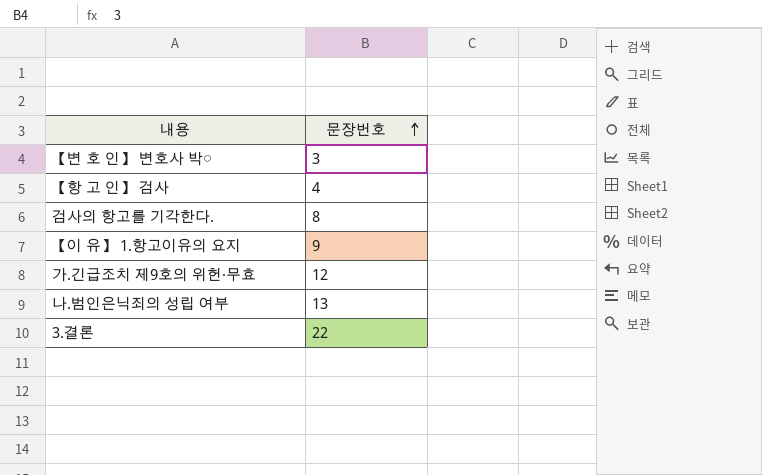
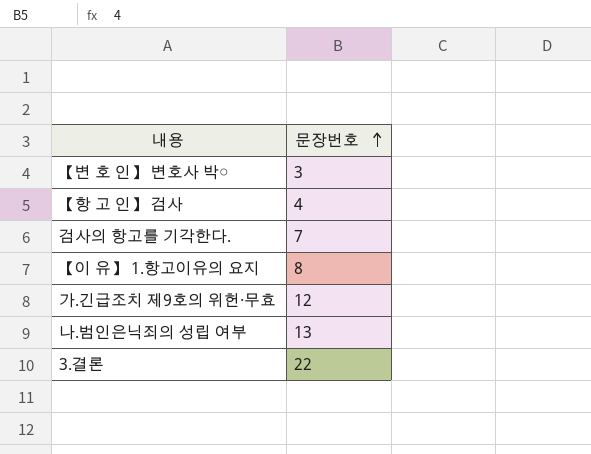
검사의 항고를 기각한다. | 문장번호: 8 -> 7
【이 유】 1.항고이유의 요지 | 문장번호: 9 -> 8

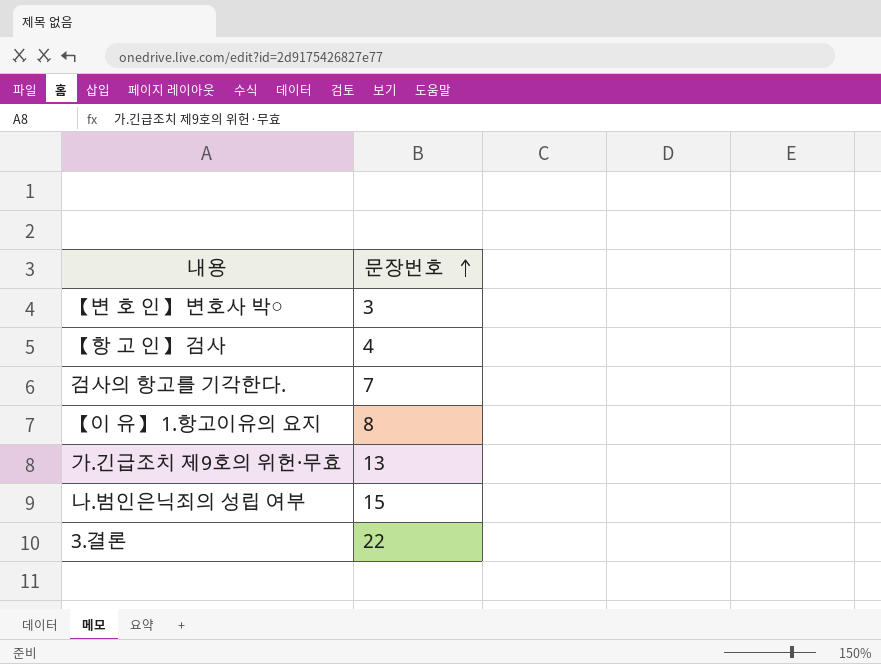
가.긴급조치 제9호의 위헌·무효 | 문장번호: 12 -> 13
나.범인은닉죄의 성립 여부 | 문장번호: 13 -> 15

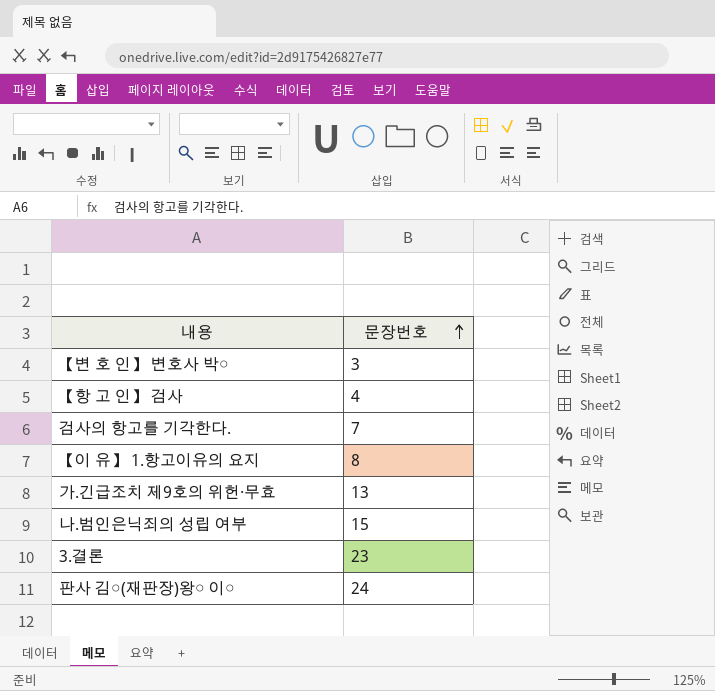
3.결론 | 문장번호: 22 -> 23
row 판사 김○(재판장)왕○ 이○: none -> 24

